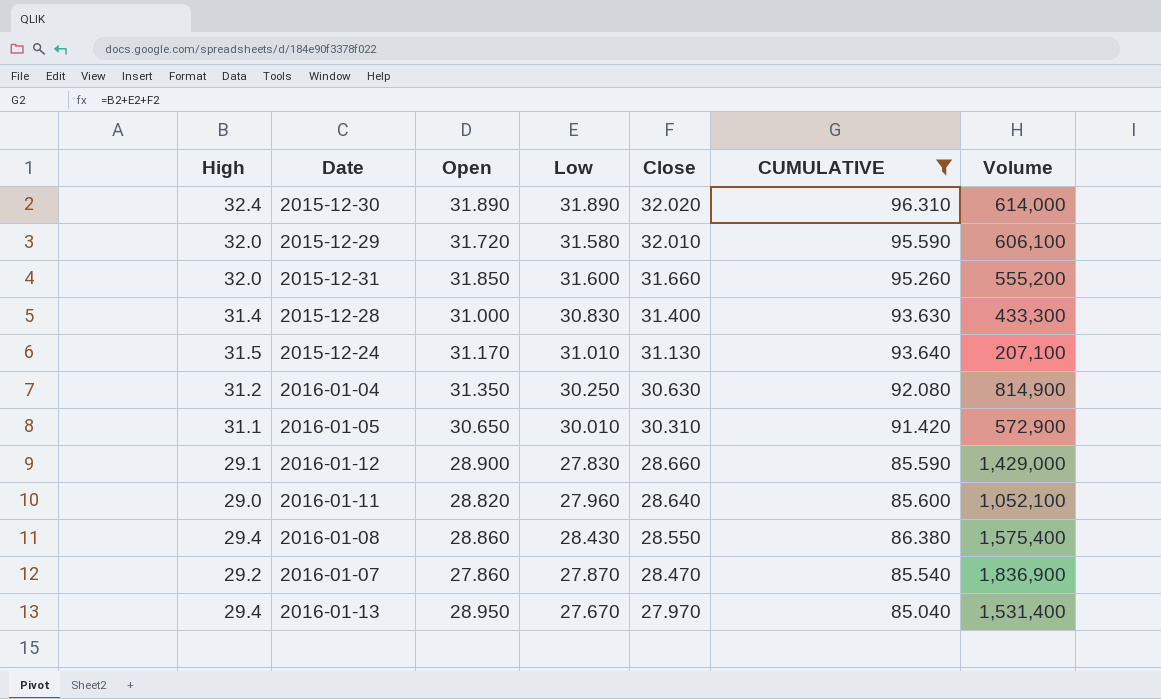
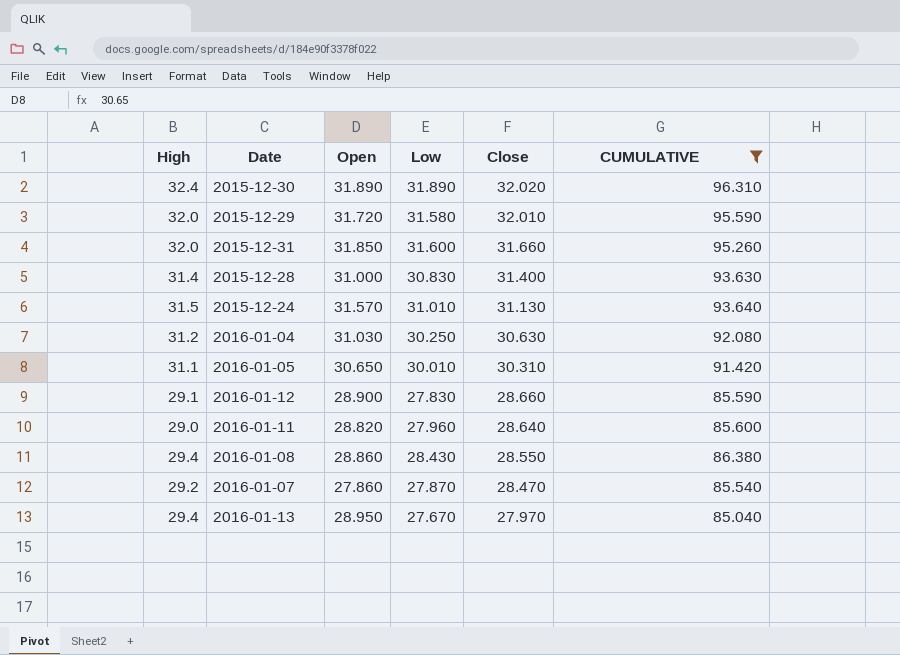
column Volume | position: 7 -> none
2015-12-24 | Open: 31.170 -> 31.570
2016-01-04 | Open: 31.350 -> 31.030

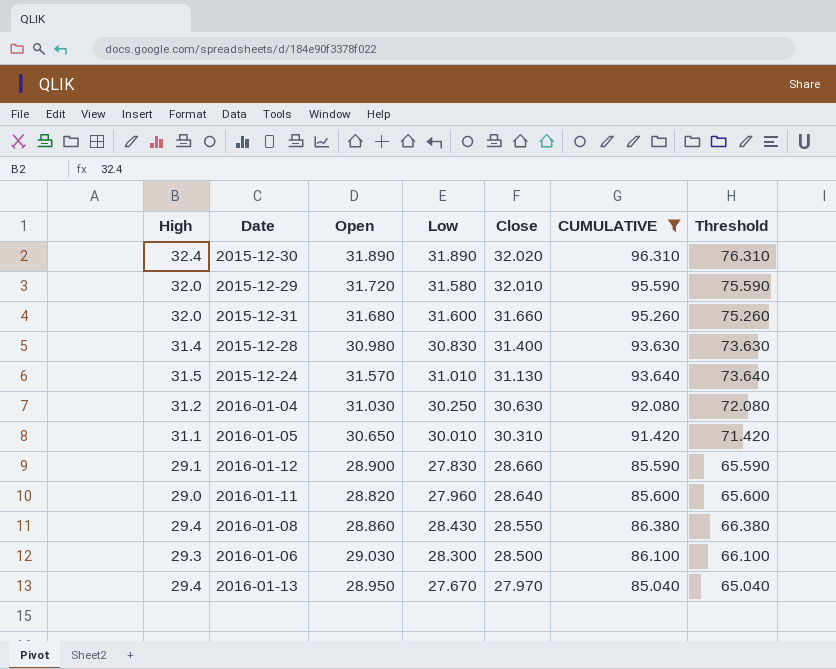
column Threshold | formula: none -> [CUMULATIVE] - 20
row 2016-01-07: 29.2 | 27.860 | 27.870 | 28.470 | 85.540 -> none
2015-12-31 | Open: 31.850 -> 31.680
2015-12-28 | Open: 31.000 -> 30.980
row 2016-01-06: none -> 29.3 | 29.030 | 28.300 | 28.500 | 86.100 | 66.100

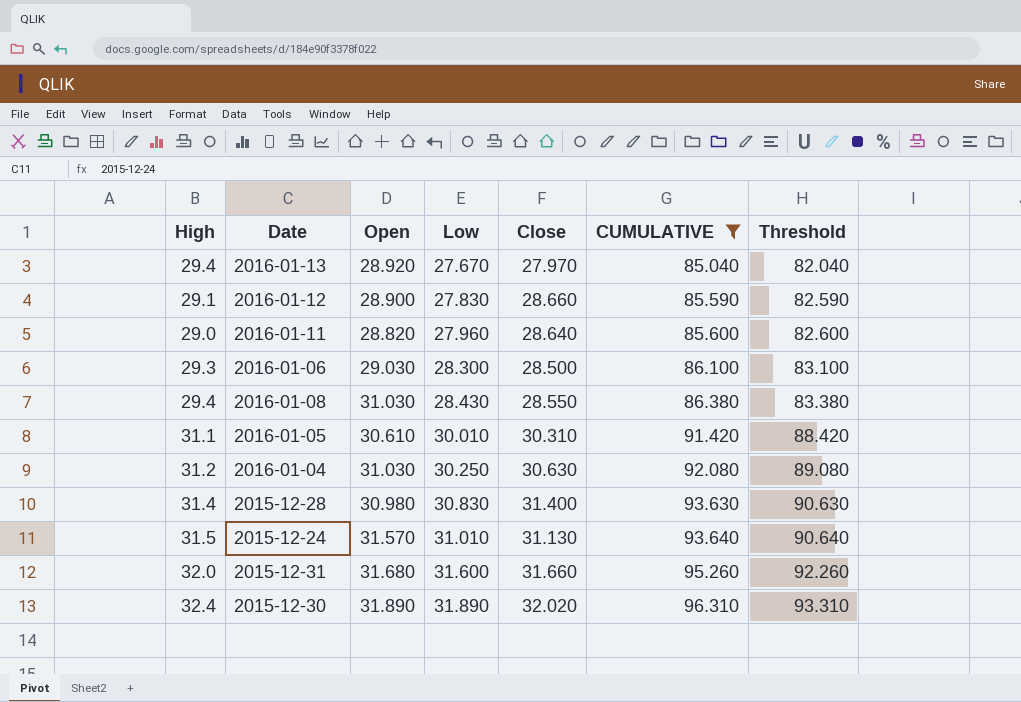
row order: Close descending -> Low ascending
column Threshold | formula: [CUMULATIVE] - 20 -> [CUMULATIVE] - 3
row 2015-12-29: 32.0 | 31.720 | 31.580 | 32.010 | 95.590 | 75.590 -> none
2016-01-13 | Open: 28.950 -> 28.920
2016-01-08 | Open: 28.860 -> 31.030
2016-01-05 | Open: 30.650 -> 30.610

